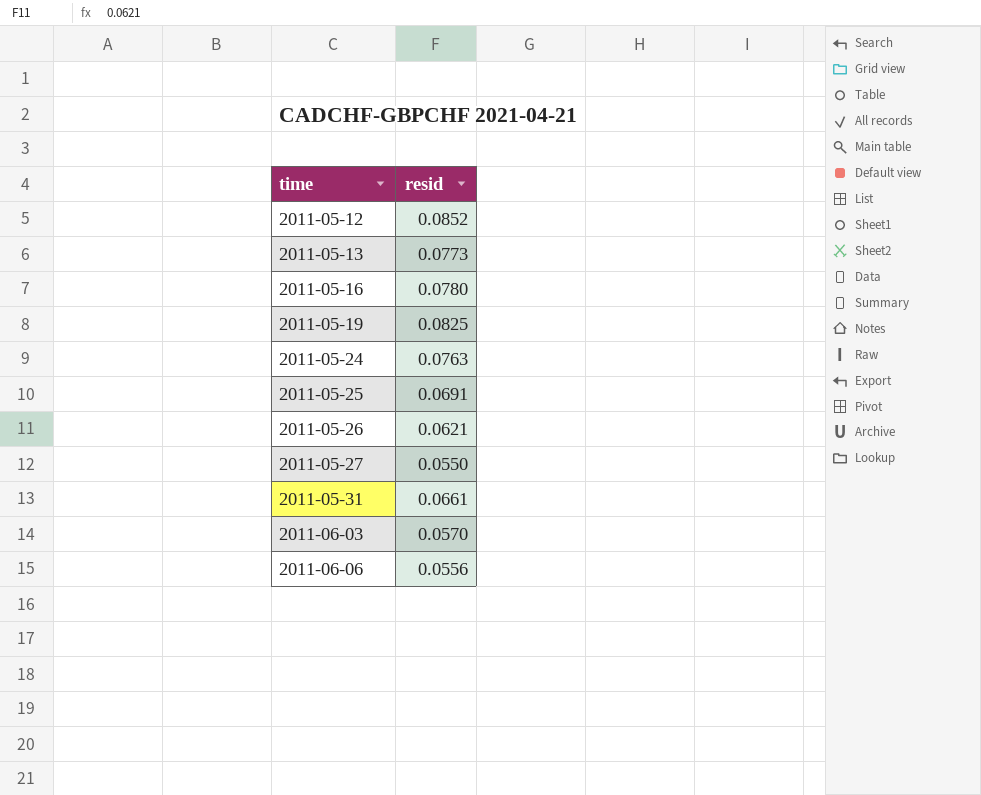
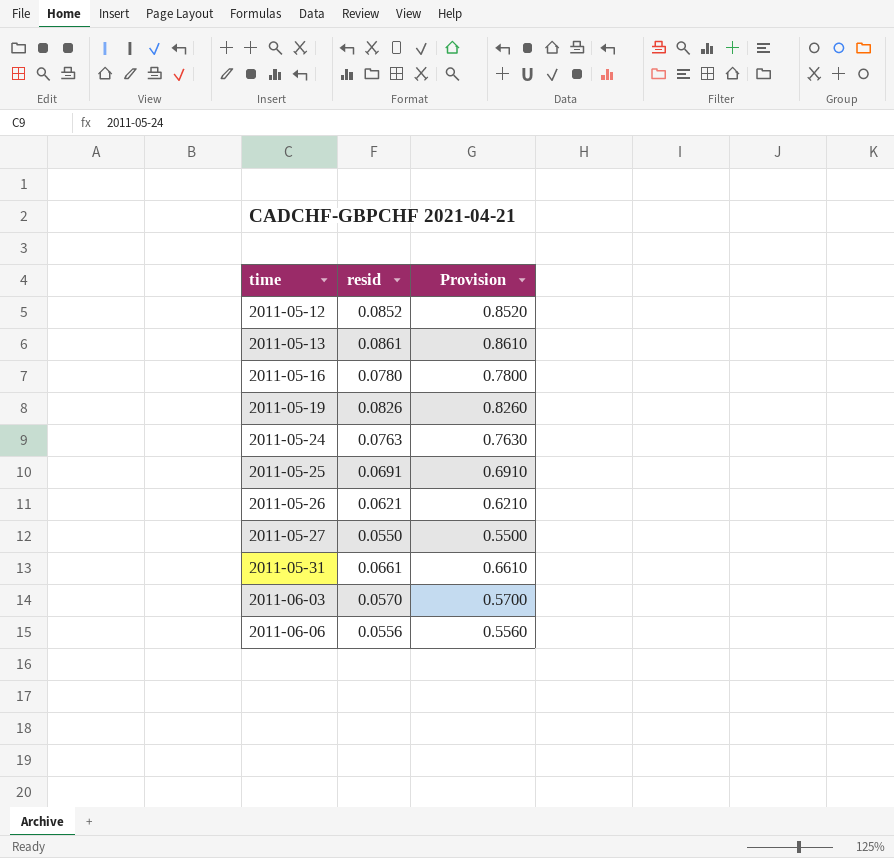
column Provision | formula: none -> [resid] * 10
2011-05-13 | resid: 0.0773 -> 0.0861
2011-05-19 | resid: 0.0825 -> 0.0826

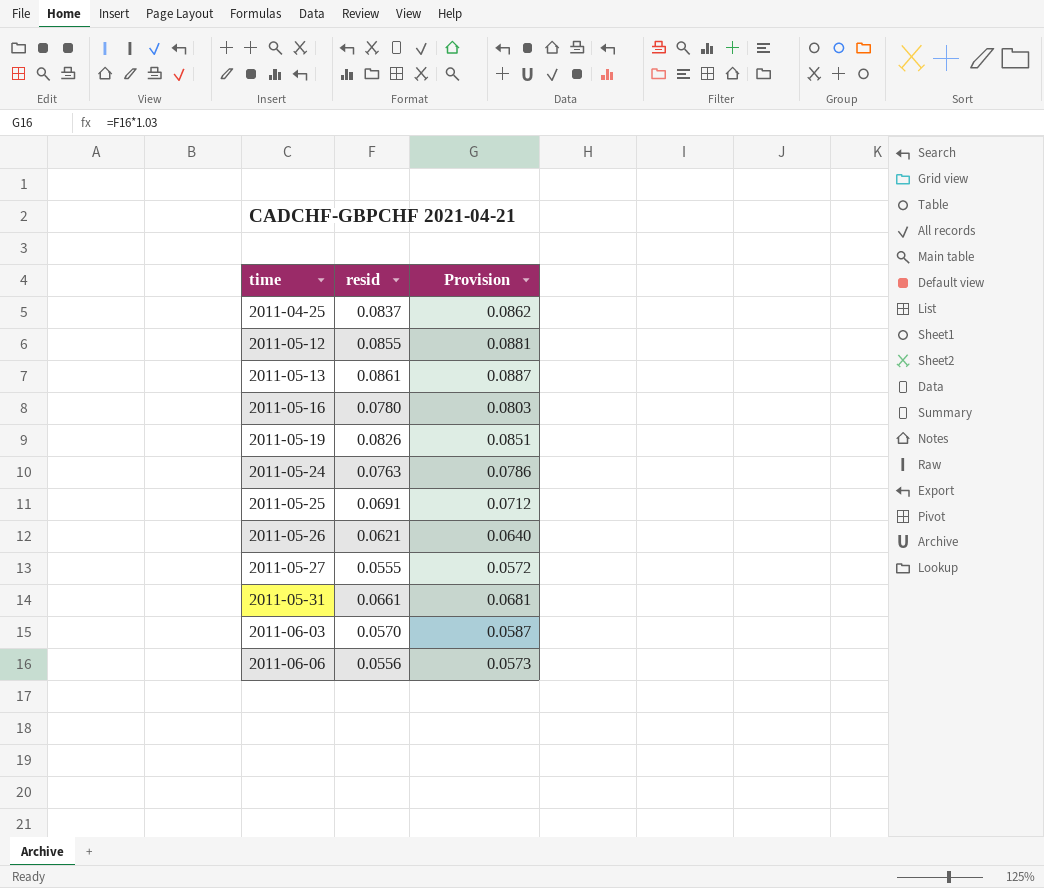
column Provision | formula: [resid] * 10 -> [resid] * 1.03
row 2011-04-25: none -> 0.0837 | 0.0862
2011-05-12 | resid: 0.0852 -> 0.0855
2011-05-27 | resid: 0.0550 -> 0.0555

